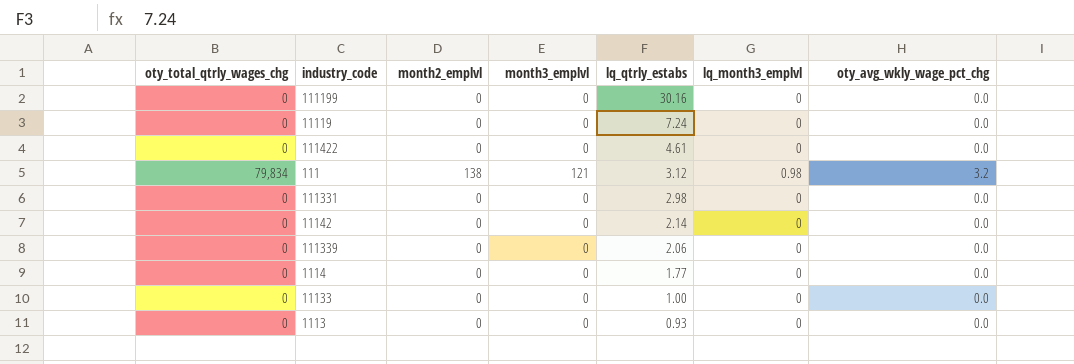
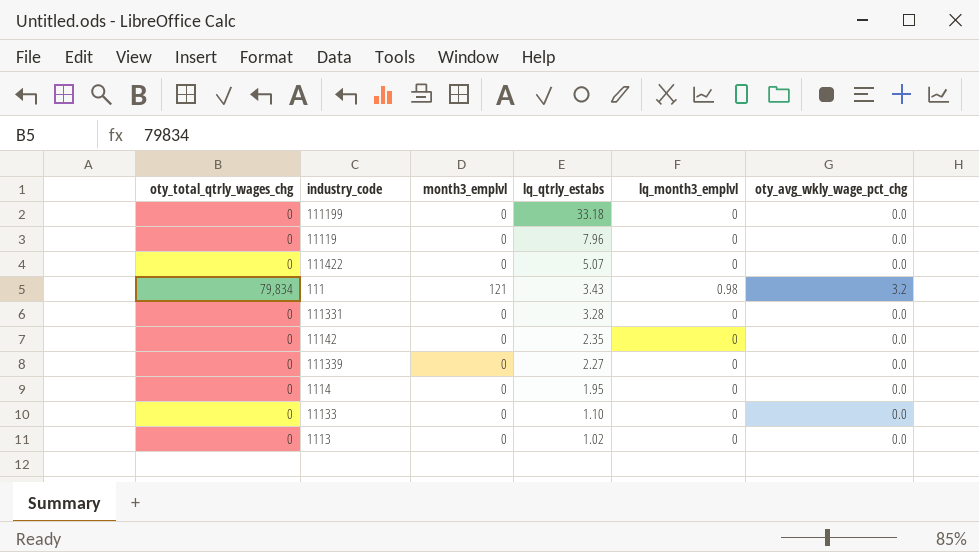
column month2_emplvl | position: 3 -> none
111199 | lq_qtrly_estabs: 30.16 -> 33.18
11119 | lq_qtrly_estabs: 7.24 -> 7.96
111422 | lq_qtrly_estabs: 4.61 -> 5.07
111 | lq_qtrly_estabs: 3.12 -> 3.43
111331 | lq_qtrly_estabs: 2.98 -> 3.28
11142 | lq_qtrly_estabs: 2.14 -> 2.35
111339 | lq_qtrly_estabs: 2.06 -> 2.27
1114 | lq_qtrly_estabs: 1.77 -> 1.95
11133 | lq_qtrly_estabs: 1.00 -> 1.10
1113 | lq_qtrly_estabs: 0.93 -> 1.02

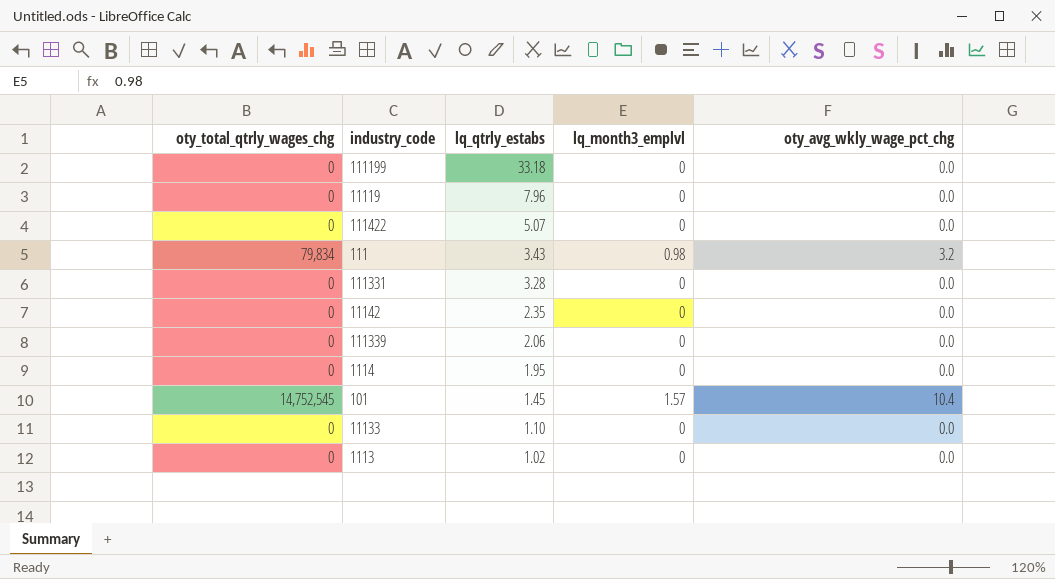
column month3_emplvl | position: 3 -> none
111339 | lq_qtrly_estabs: 2.27 -> 2.06
row 101: none -> 14,752,545 | 1.45 | 1.57 | 10.4

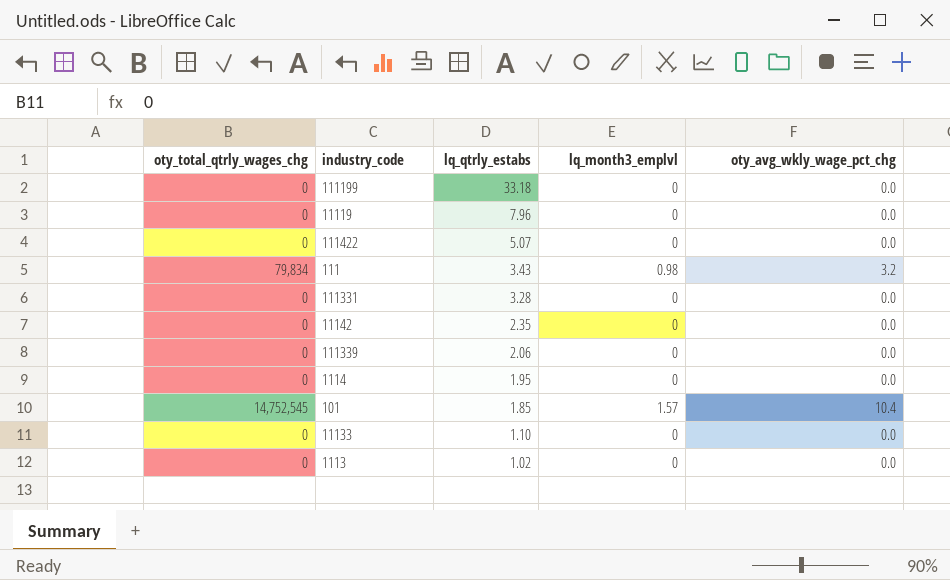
101 | lq_qtrly_estabs: 1.45 -> 1.85

